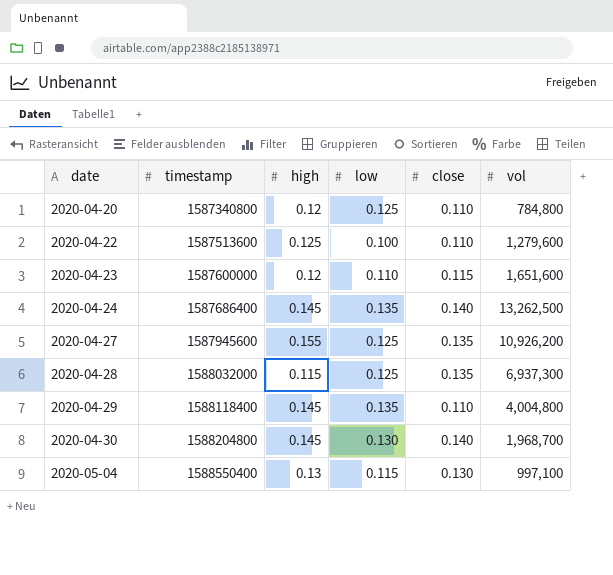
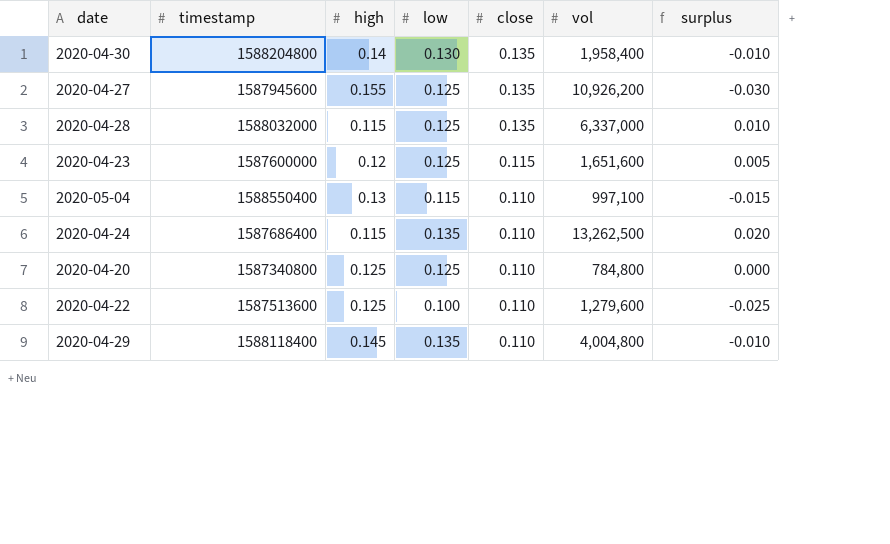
row order: date ascending -> close descending
column surplus | formula: none -> [low] - [high]
2020-04-30 | high: 0.145 -> 0.14
2020-04-30 | close: 0.140 -> 0.135
2020-04-30 | vol: 1,968,700 -> 1,958,400
2020-04-28 | vol: 6,937,300 -> 6,337,000
2020-04-23 | low: 0.110 -> 0.125
2020-05-04 | close: 0.130 -> 0.110
2020-04-24 | high: 0.145 -> 0.115
2020-04-24 | close: 0.140 -> 0.110
2020-04-20 | high: 0.12 -> 0.125

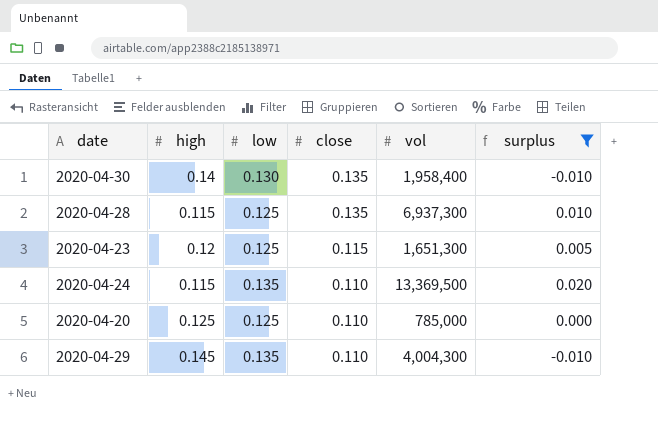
filter: none -> surplus >= -0.010
column timestamp | position: 2 -> none
2020-04-28 | vol: 6,337,000 -> 6,937,300
2020-04-23 | vol: 1,651,600 -> 1,651,300
2020-04-24 | vol: 13,262,500 -> 13,369,500
2020-04-20 | vol: 784,800 -> 785,000
2020-04-29 | vol: 4,004,800 -> 4,004,300

